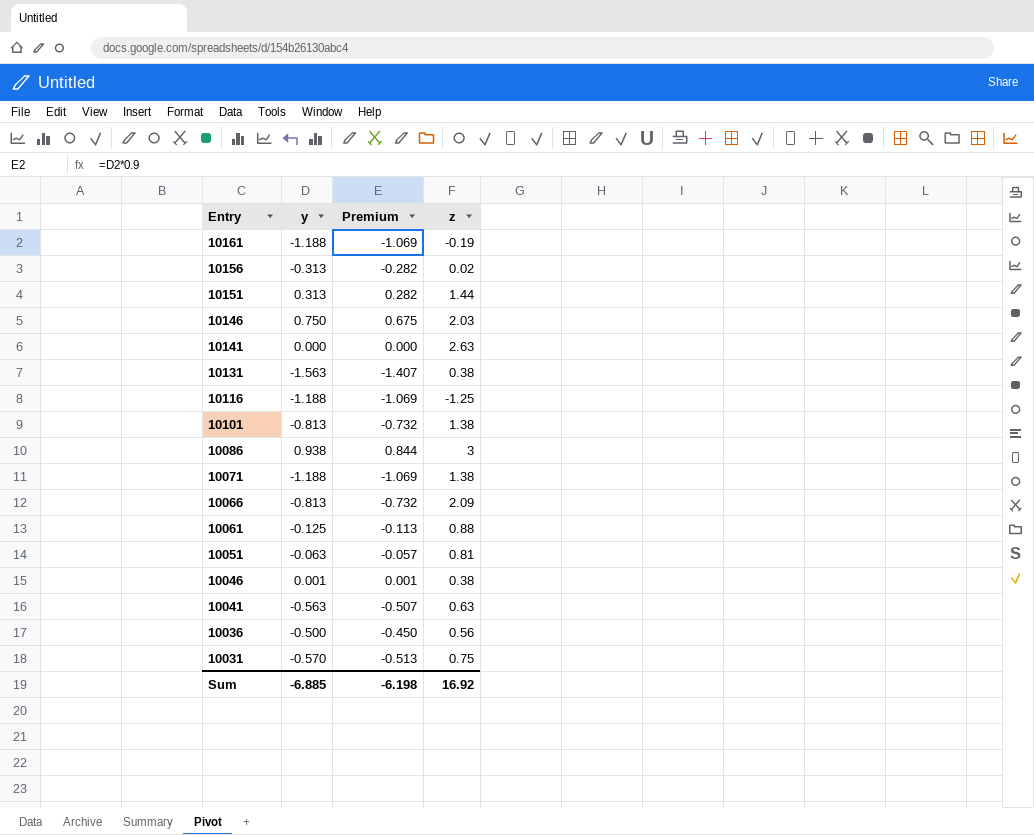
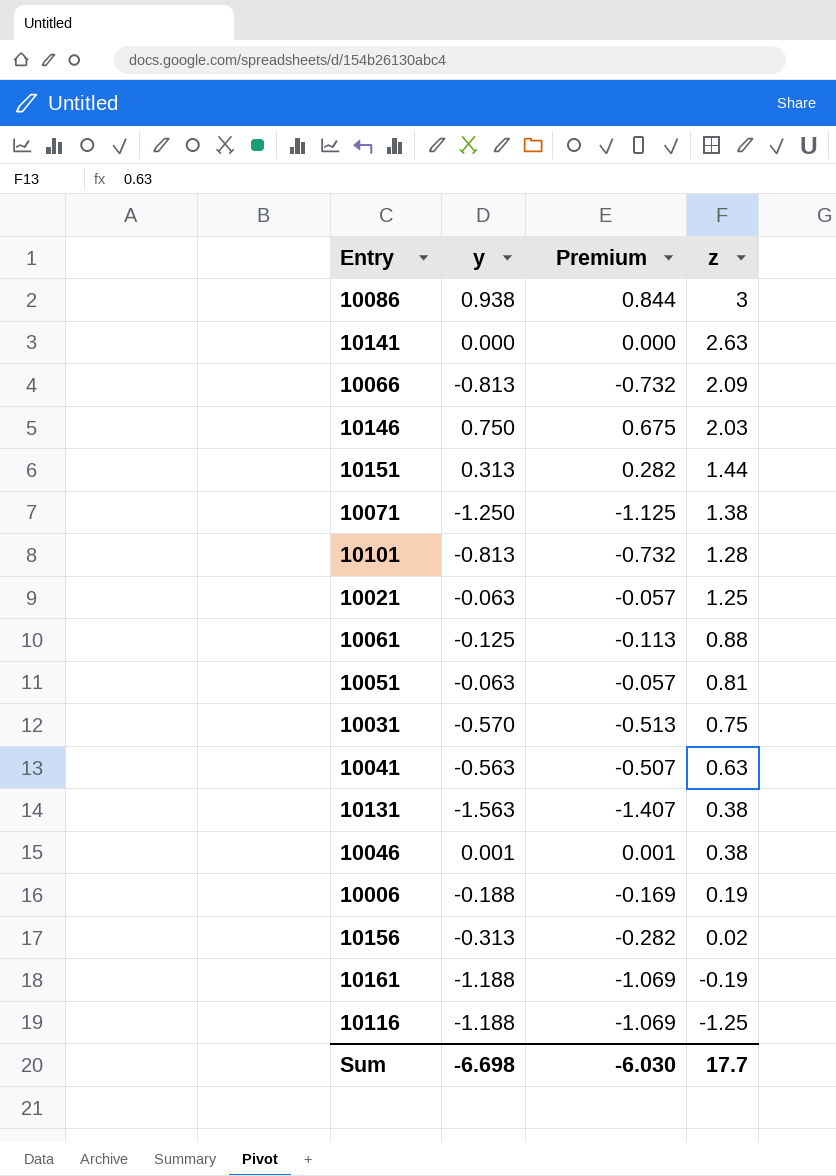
row order: Entry descending -> z descending
row 10036: -0.500 | -0.450 | 0.56 -> none
10071 | y: -1.188 -> -1.250
10071 | Premium: -1.069 -> -1.125
10101 | z: 1.38 -> 1.28
row 10021: none -> -0.063 | -0.057 | 1.25
row 10006: none -> -0.188 | -0.169 | 0.19
Sum | y: -6.885 -> -6.698
Sum | Premium: -6.198 -> -6.030
Sum | z: 16.92 -> 17.7

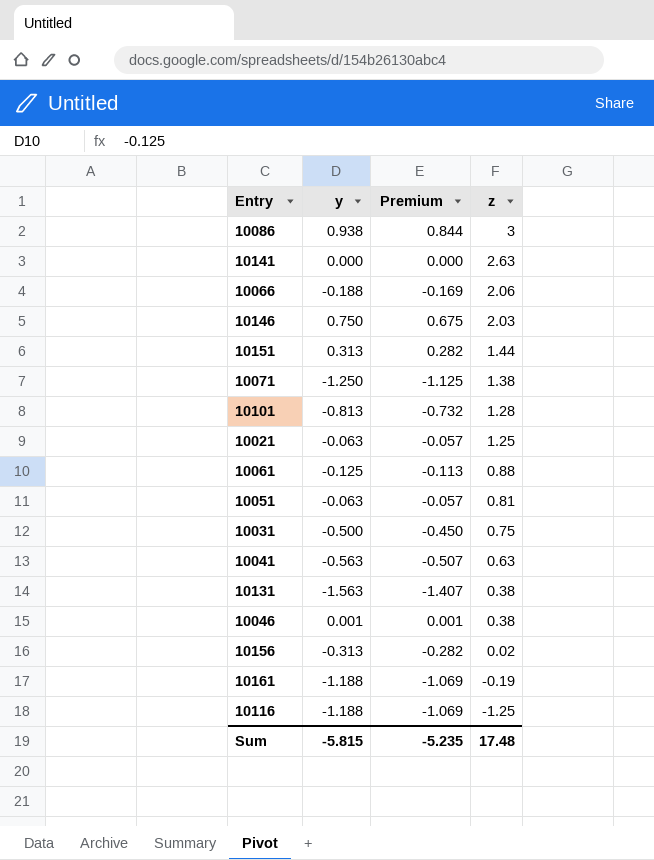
row 10006: -0.188 | -0.169 | 0.19 -> none
10066 | y: -0.813 -> -0.188
10066 | Premium: -0.732 -> -0.169
10066 | z: 2.09 -> 2.06
10031 | y: -0.570 -> -0.500
10031 | Premium: -0.513 -> -0.450
Sum | y: -6.698 -> -5.815
Sum | Premium: -6.030 -> -5.235
Sum | z: 17.7 -> 17.48

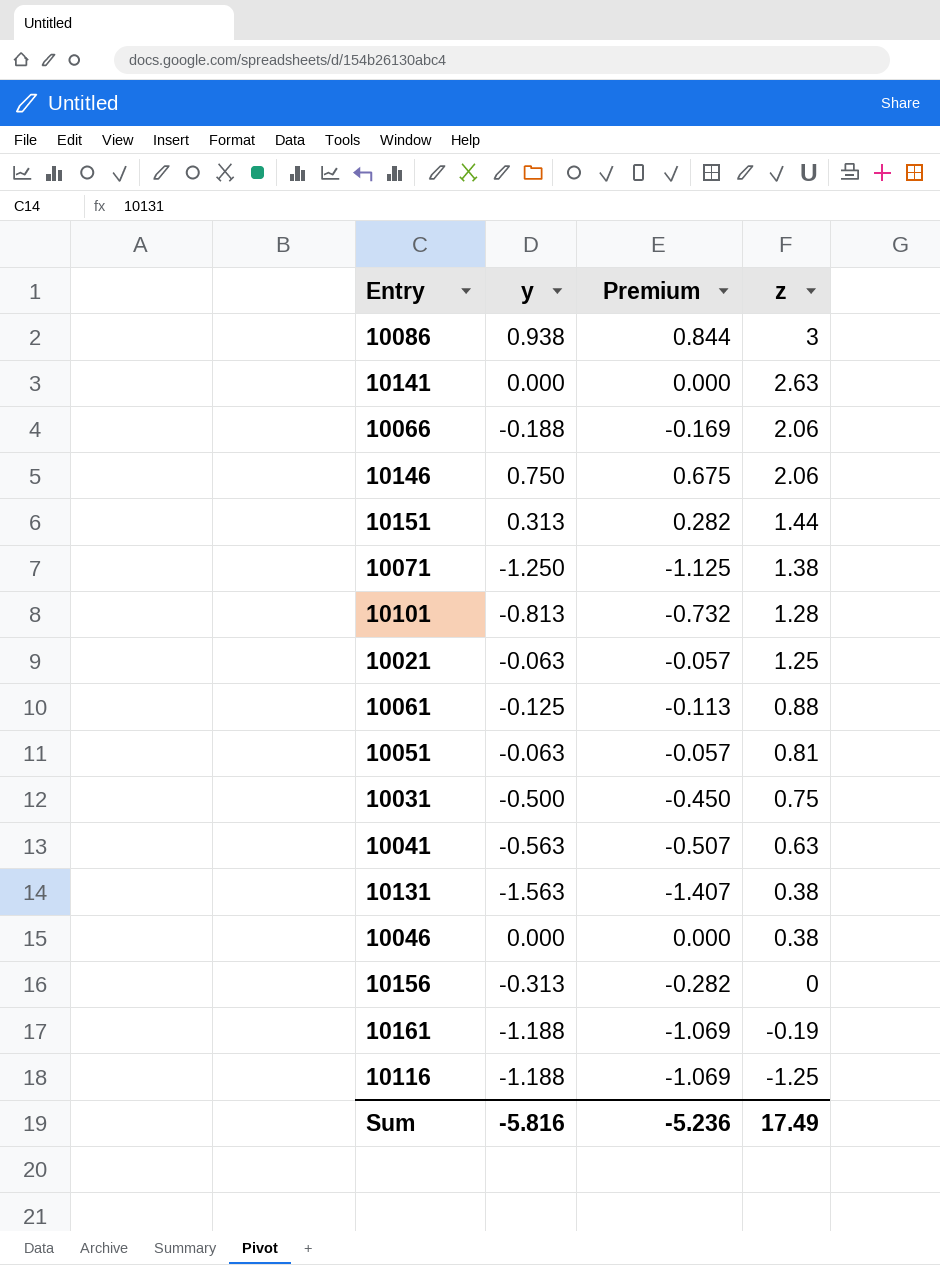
10146 | z: 2.03 -> 2.06
10046 | y: 0.001 -> 0.000
10046 | Premium: 0.001 -> 0.000
10156 | z: 0.02 -> 0
Sum | y: -5.815 -> -5.816
Sum | Premium: -5.235 -> -5.236
Sum | z: 17.48 -> 17.49

